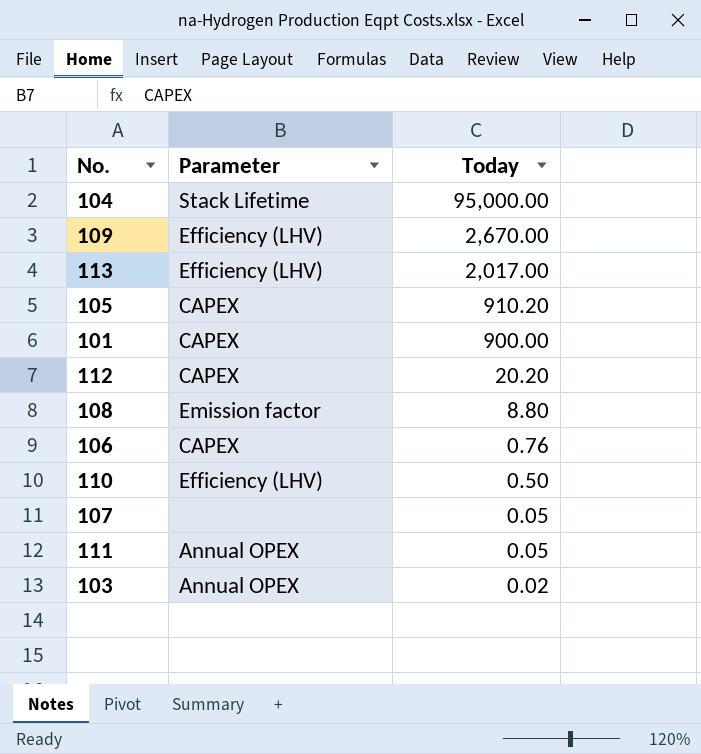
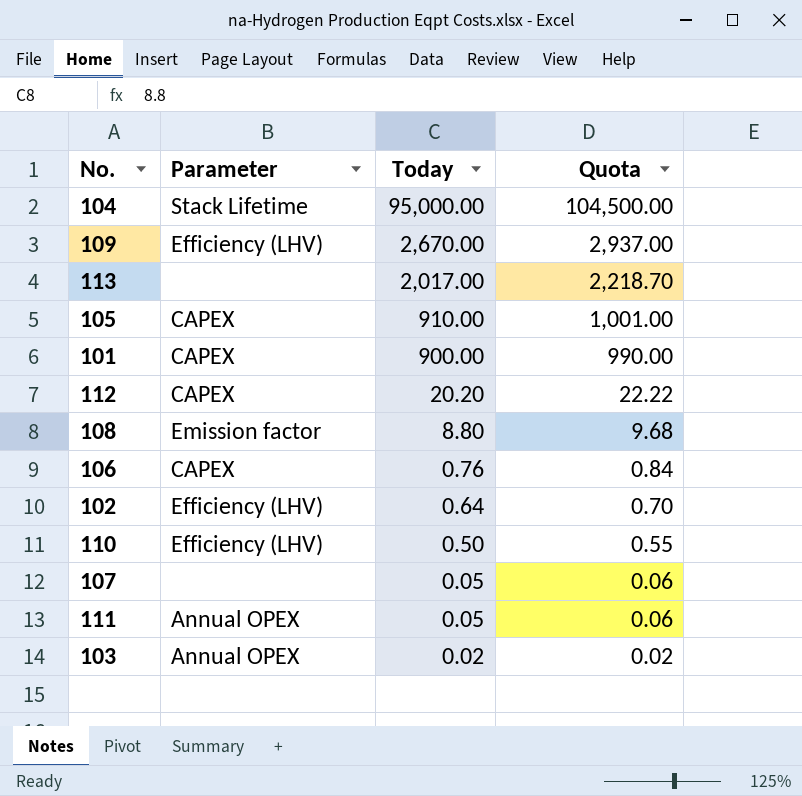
column Quota | formula: none -> [Today] * 1.1
113 | Parameter: Efficiency (LHV) -> none
105 | Today: 910.20 -> 910.00
row 102: none -> Efficiency (LHV) | 0.64 | 0.70

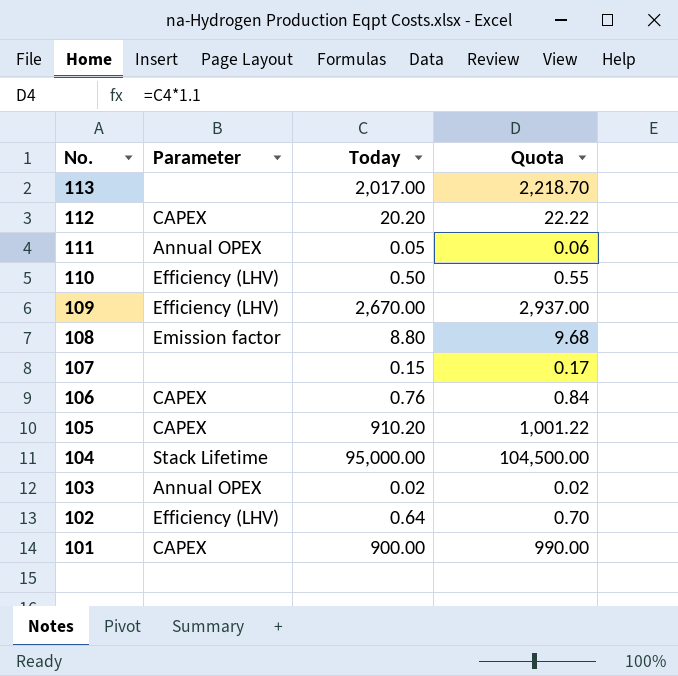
row order: Today descending -> No. descending
107 | Today: 0.05 -> 0.15
107 | Quota: 0.06 -> 0.17
105 | Today: 910.00 -> 910.20
105 | Quota: 1,001.00 -> 1,001.22

